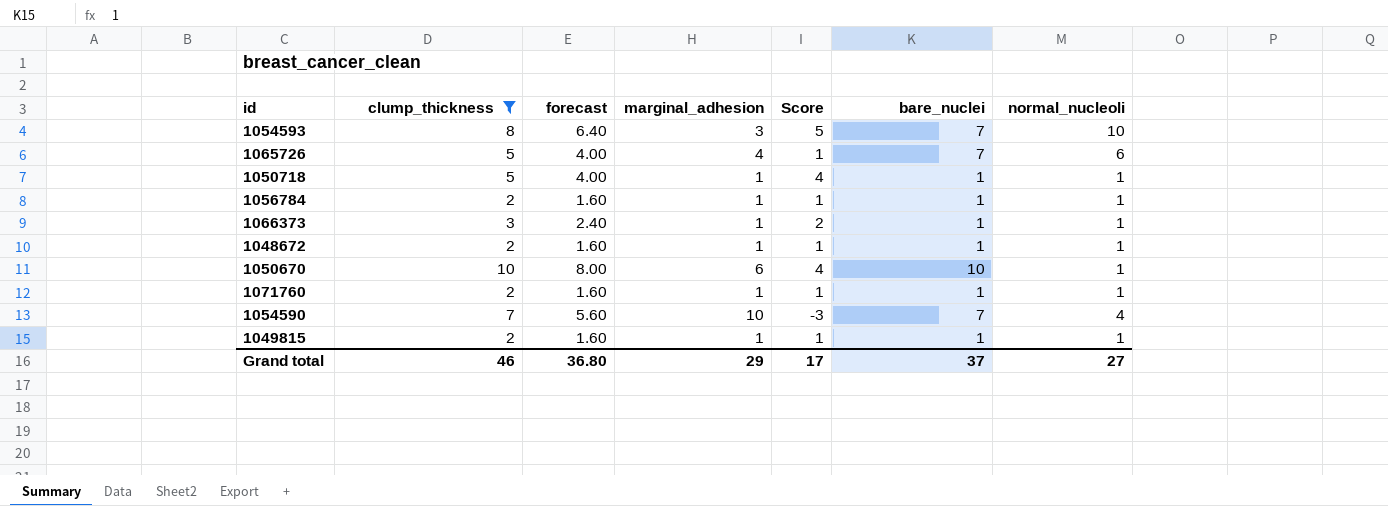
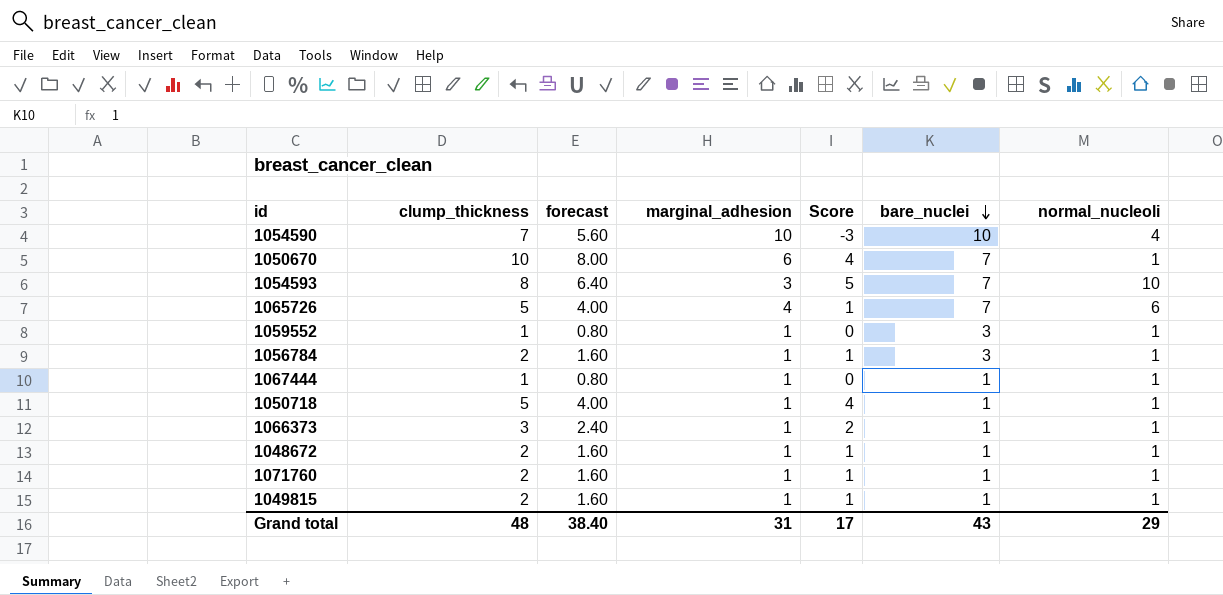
filter: clump_thickness != 1 -> none
row order: none -> bare_nuclei descending
1054590 | bare_nuclei: 7 -> 10
1050670 | bare_nuclei: 10 -> 7
1056784 | bare_nuclei: 1 -> 3
Grand total | clump_thickness: 46 -> 48
Grand total | forecast: 36.80 -> 38.40
Grand total | marginal_adhesion: 29 -> 31
Grand total | bare_nuclei: 37 -> 43
Grand total | normal_nucleoli: 27 -> 29

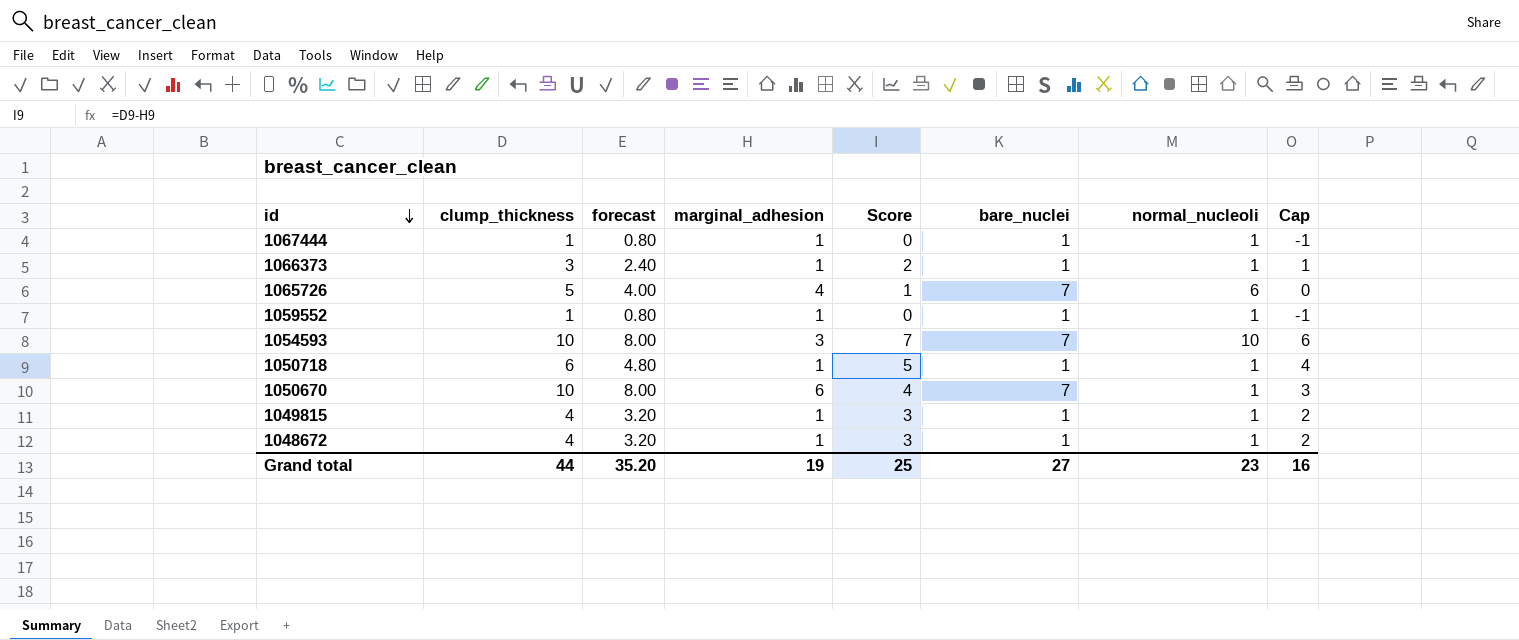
row order: bare_nuclei descending -> id descending
column Cap | formula: none -> [Score] - 1
row 1054590: 7 | 5.60 | 10 | -3 | 10 | 4 -> none
row 1056784: 2 | 1.60 | 1 | 1 | 3 | 1 -> none
row 1071760: 2 | 1.60 | 1 | 1 | 1 | 1 -> none
1059552 | bare_nuclei: 3 -> 1
1054593 | clump_thickness: 8 -> 10
1054593 | forecast: 6.40 -> 8.00
1054593 | Score: 5 -> 7
1050718 | clump_thickness: 5 -> 6
1050718 | forecast: 4.00 -> 4.80
1050718 | Score: 4 -> 5
1049815 | clump_thickness: 2 -> 4
1049815 | forecast: 1.60 -> 3.20
1049815 | Score: 1 -> 3
1048672 | clump_thickness: 2 -> 4
1048672 | forecast: 1.60 -> 3.20
1048672 | Score: 1 -> 3
Grand total | clump_thickness: 48 -> 44
Grand total | forecast: 38.40 -> 35.20
Grand total | marginal_adhesion: 31 -> 19
Grand total | Score: 17 -> 25
Grand total | bare_nuclei: 43 -> 27
Grand total | normal_nucleoli: 29 -> 23

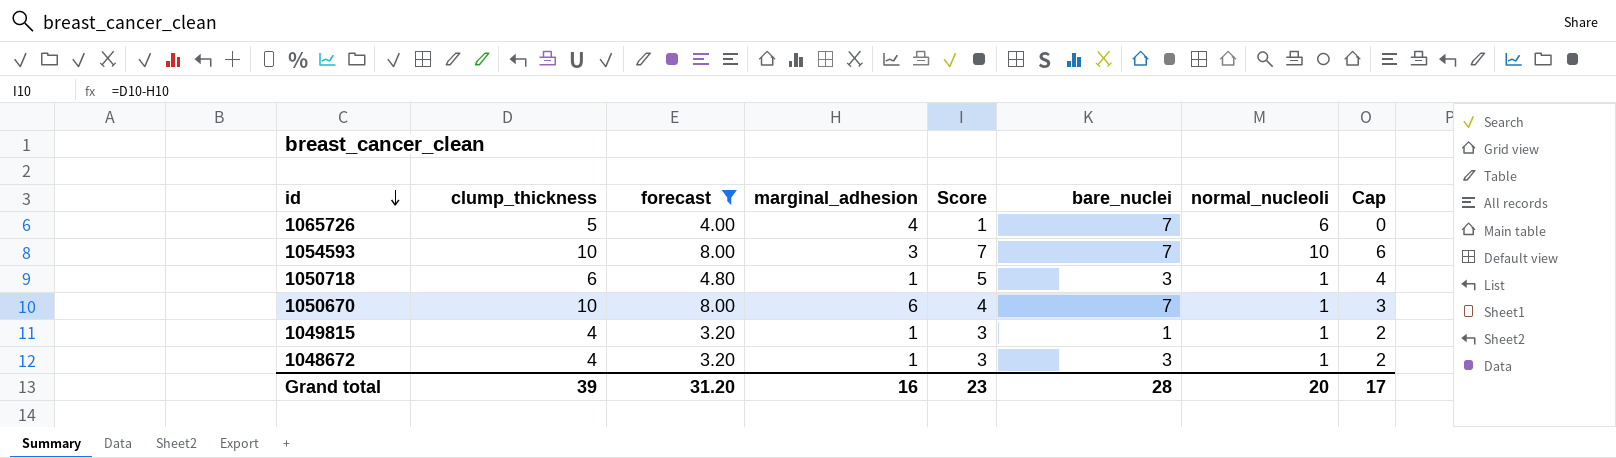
filter: none -> forecast >= 3.20
1050718 | bare_nuclei: 1 -> 3
1048672 | bare_nuclei: 1 -> 3
Grand total | clump_thickness: 44 -> 39
Grand total | forecast: 35.20 -> 31.20
Grand total | marginal_adhesion: 19 -> 16
Grand total | Score: 25 -> 23
Grand total | bare_nuclei: 27 -> 28
Grand total | normal_nucleoli: 23 -> 20
Grand total | Cap: 16 -> 17

